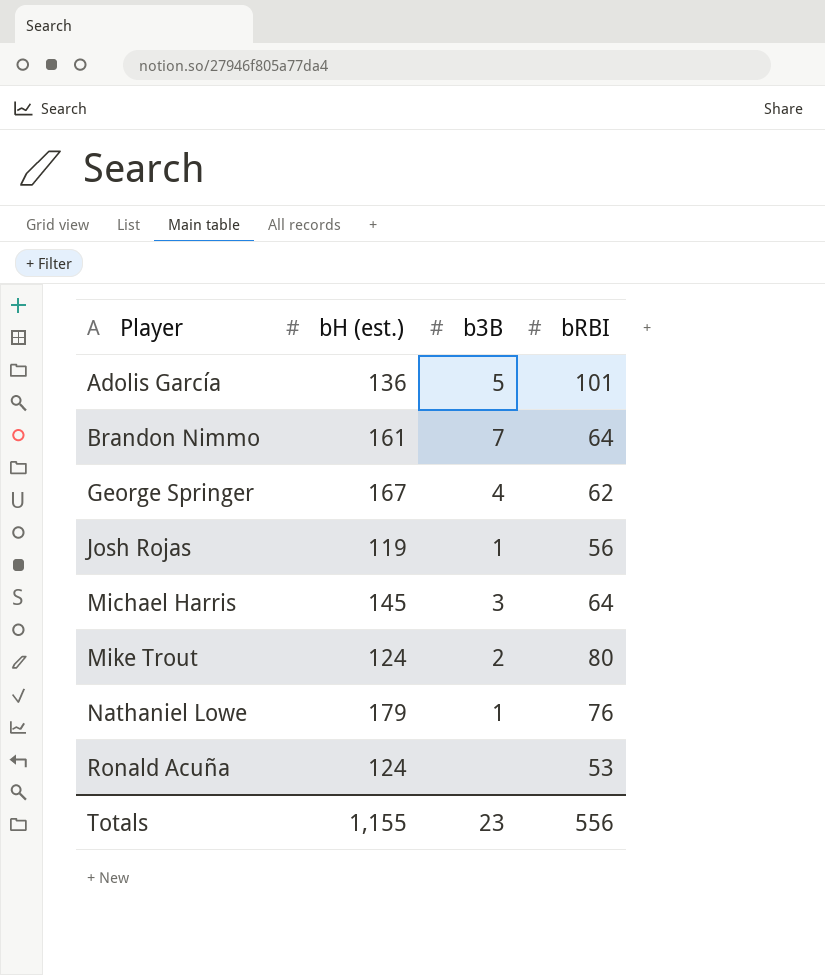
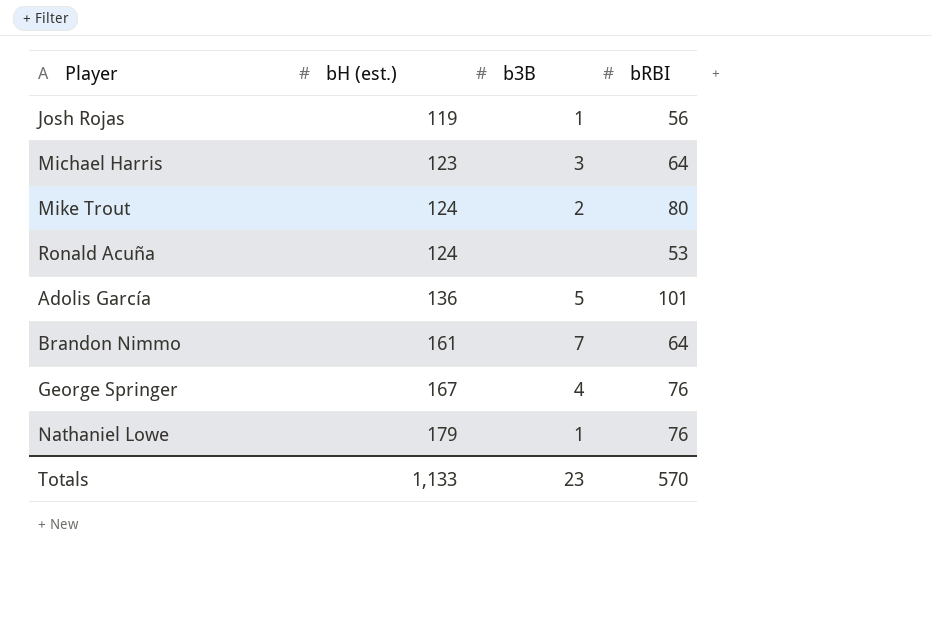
row order: Player ascending -> bH (est.) ascending
Michael Harris | bH (est.): 145 -> 123
George Springer | bRBI: 62 -> 76
Totals | bH (est.): 1,155 -> 1,133
Totals | bRBI: 556 -> 570

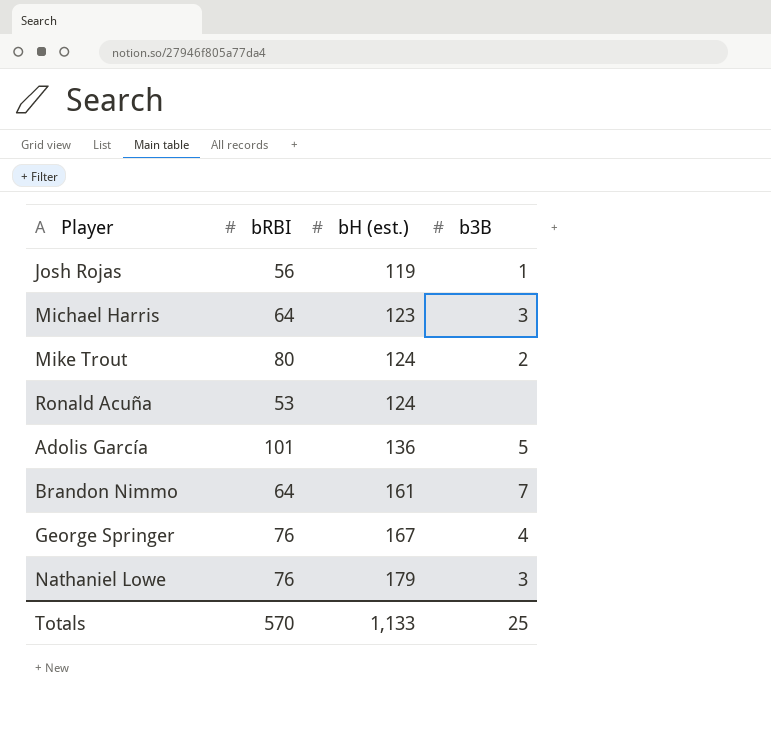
column bRBI | position: 4 -> 2
Nathaniel Lowe | b3B: 1 -> 3
Totals | b3B: 23 -> 25

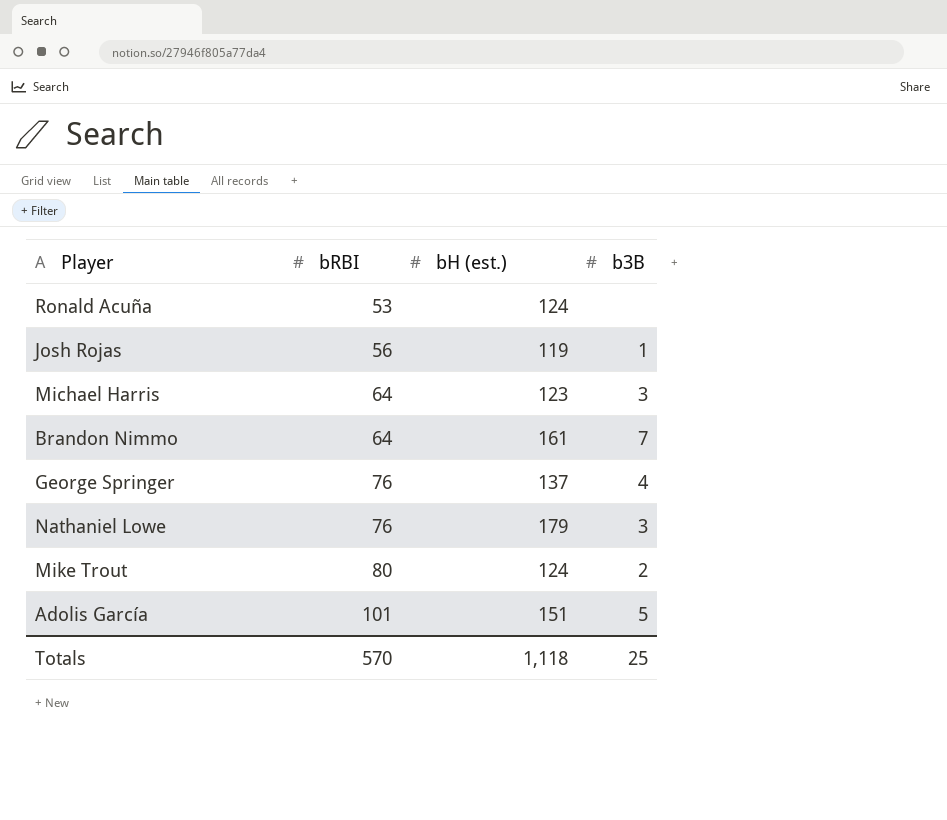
row order: bH (est.) ascending -> bRBI ascending
George Springer | bH (est.): 167 -> 137
Adolis García | bH (est.): 136 -> 151
Totals | bH (est.): 1,133 -> 1,118

